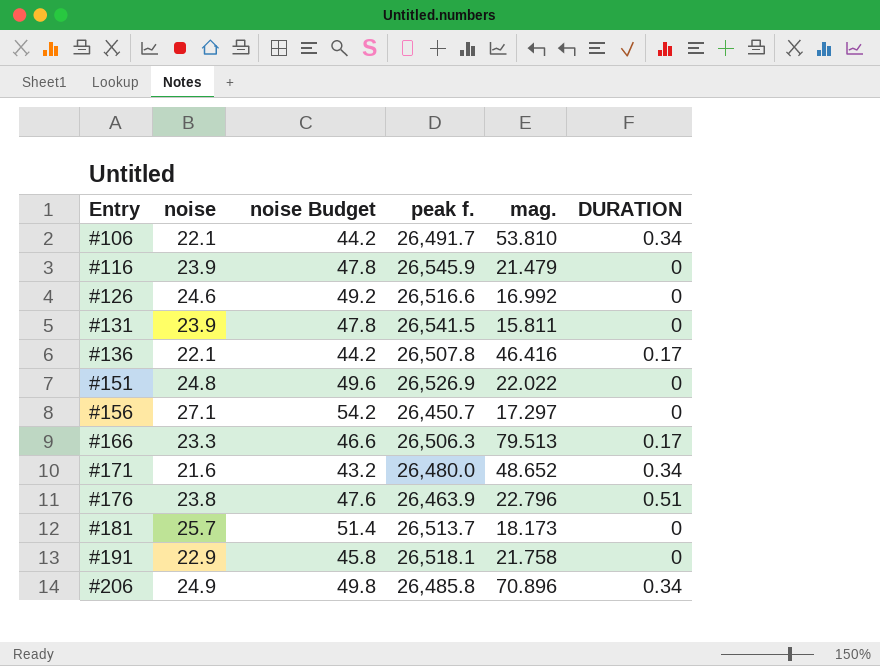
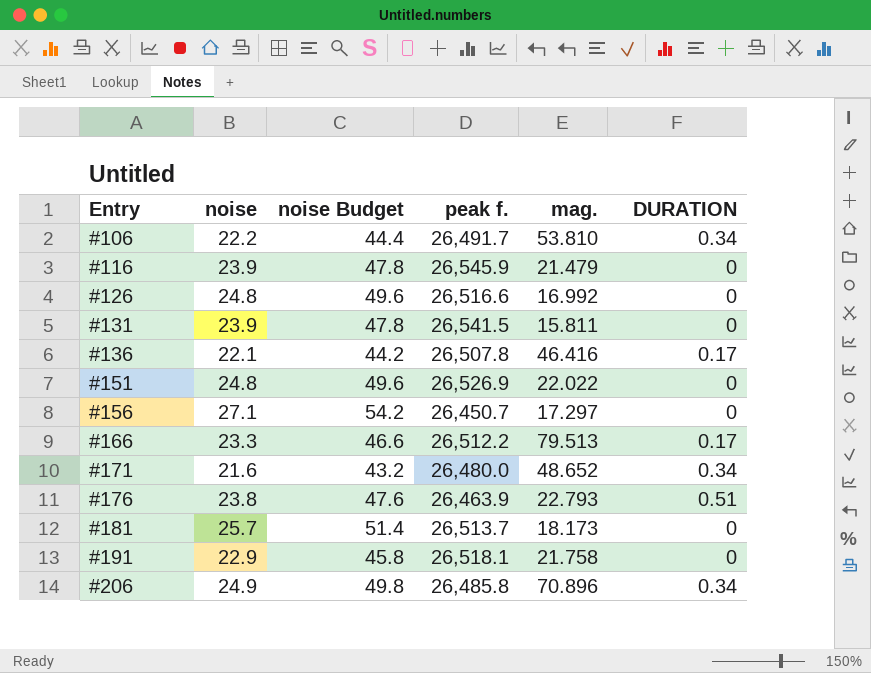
#106 | noise: 22.1 -> 22.2
#106 | noise Budget: 44.2 -> 44.4
#126 | noise: 24.6 -> 24.8
#126 | noise Budget: 49.2 -> 49.6
#166 | peak f.: 26,506.3 -> 26,512.2
#176 | mag.: 22.796 -> 22.793

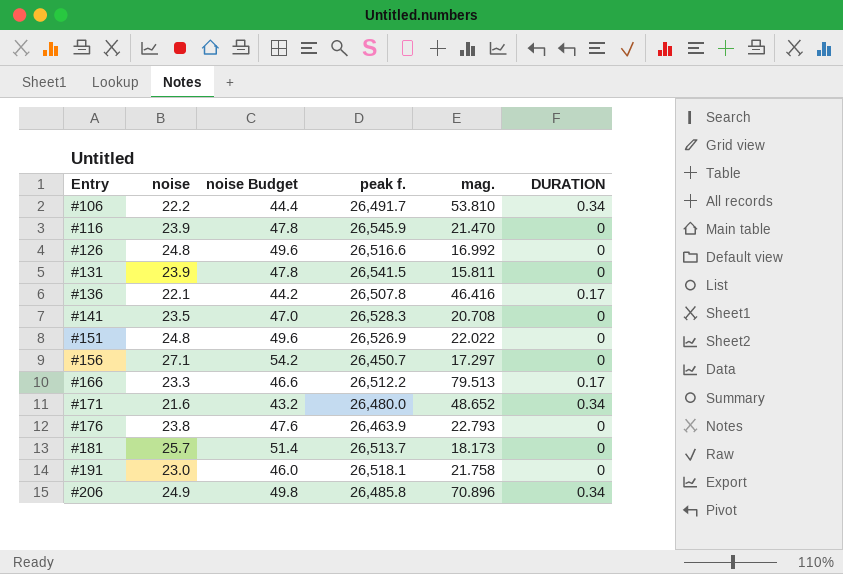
#116 | mag.: 21.479 -> 21.470
row #141: none -> 23.5 | 47.0 | 26,528.3 | 20.708 | 0
#176 | DURATION: 0.51 -> 0
#191 | noise: 22.9 -> 23.0
#191 | noise Budget: 45.8 -> 46.0

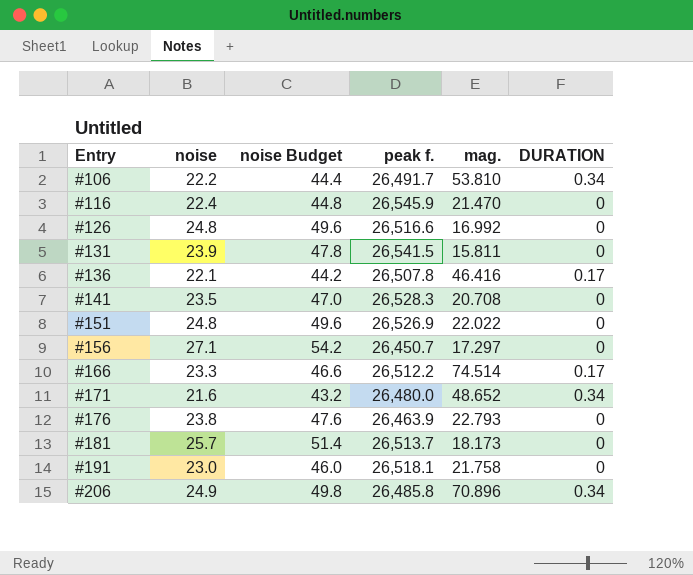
#116 | noise: 23.9 -> 22.4
#116 | noise Budget: 47.8 -> 44.8
#166 | mag.: 79.513 -> 74.514

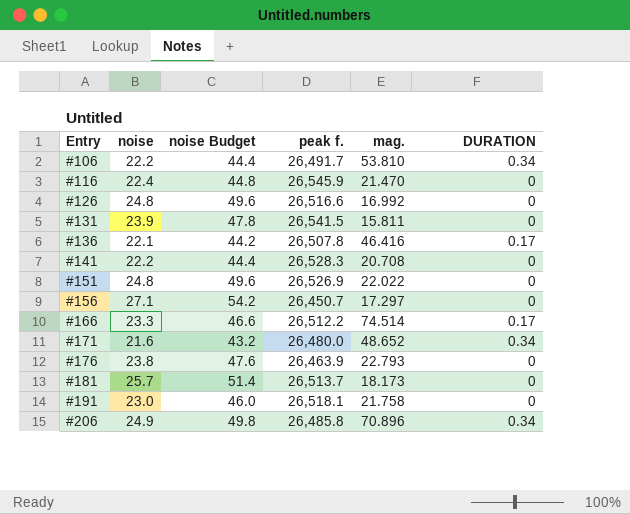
#141 | noise: 23.5 -> 22.2
#141 | noise Budget: 47.0 -> 44.4

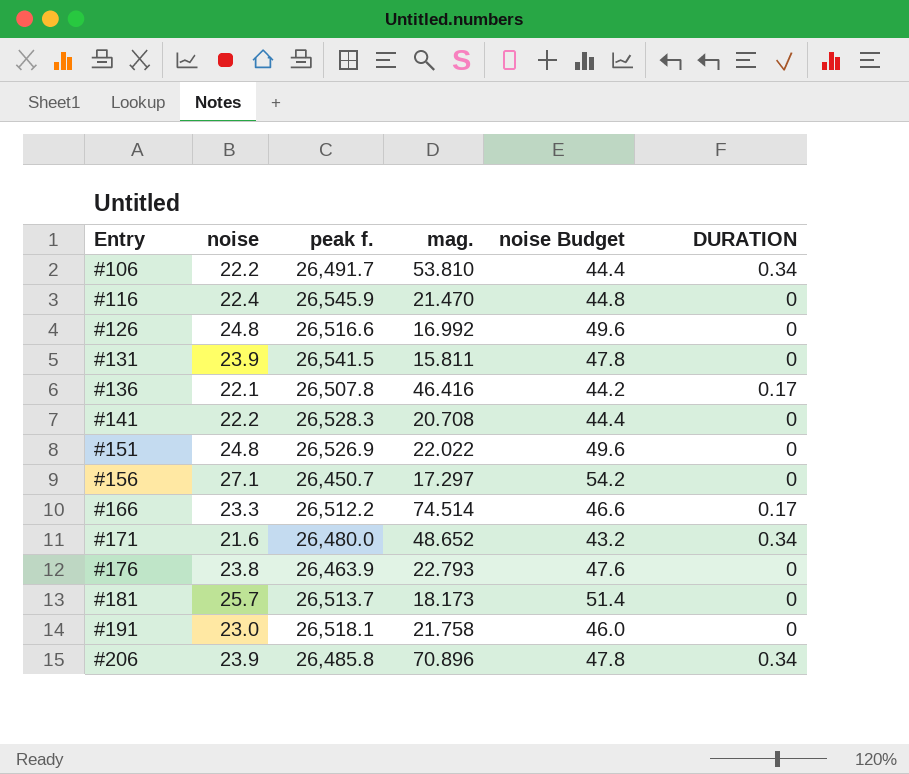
column noise Budget | position: 3 -> 5
#206 | noise: 24.9 -> 23.9
#206 | noise Budget: 49.8 -> 47.8

